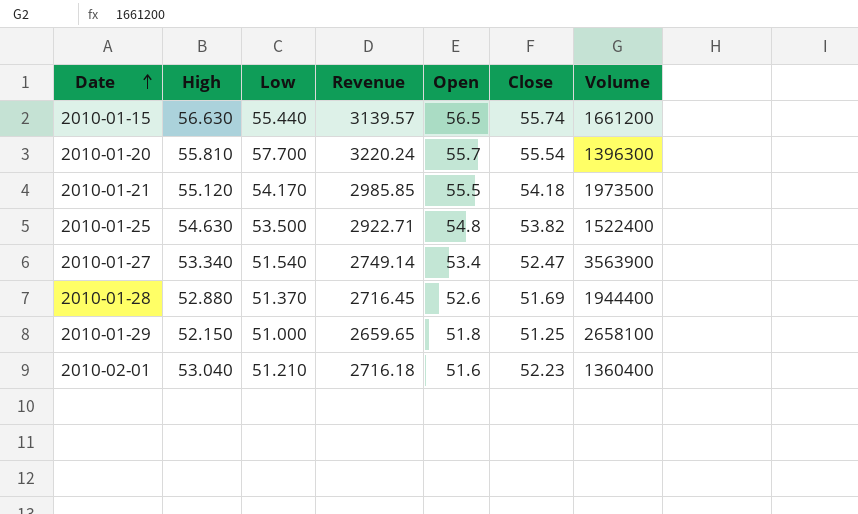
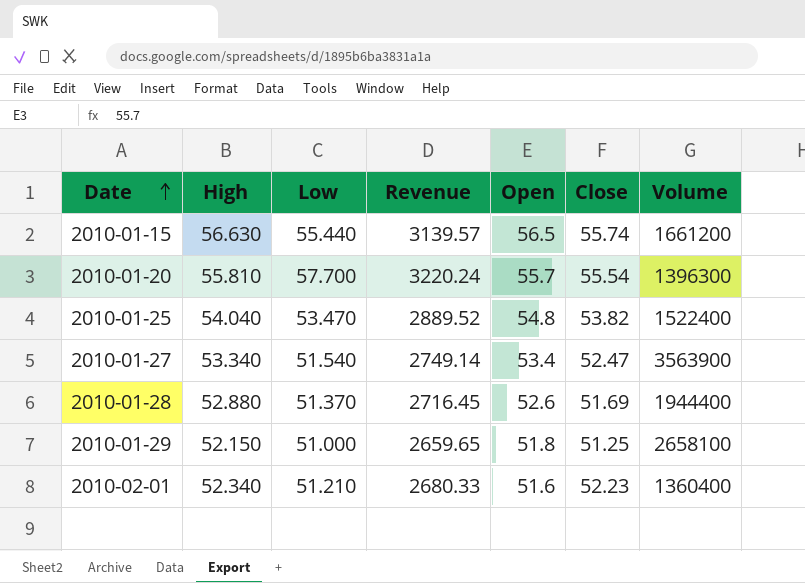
row 2010-01-21: 55.120 | 54.170 | 2985.85 | 55.5 | 54.18 | 1973500 -> none
2010-01-25 | High: 54.630 -> 54.040
2010-01-25 | Low: 53.500 -> 53.470
2010-01-25 | Revenue: 2922.71 -> 2889.52
2010-02-01 | High: 53.040 -> 52.340
2010-02-01 | Revenue: 2716.18 -> 2680.33

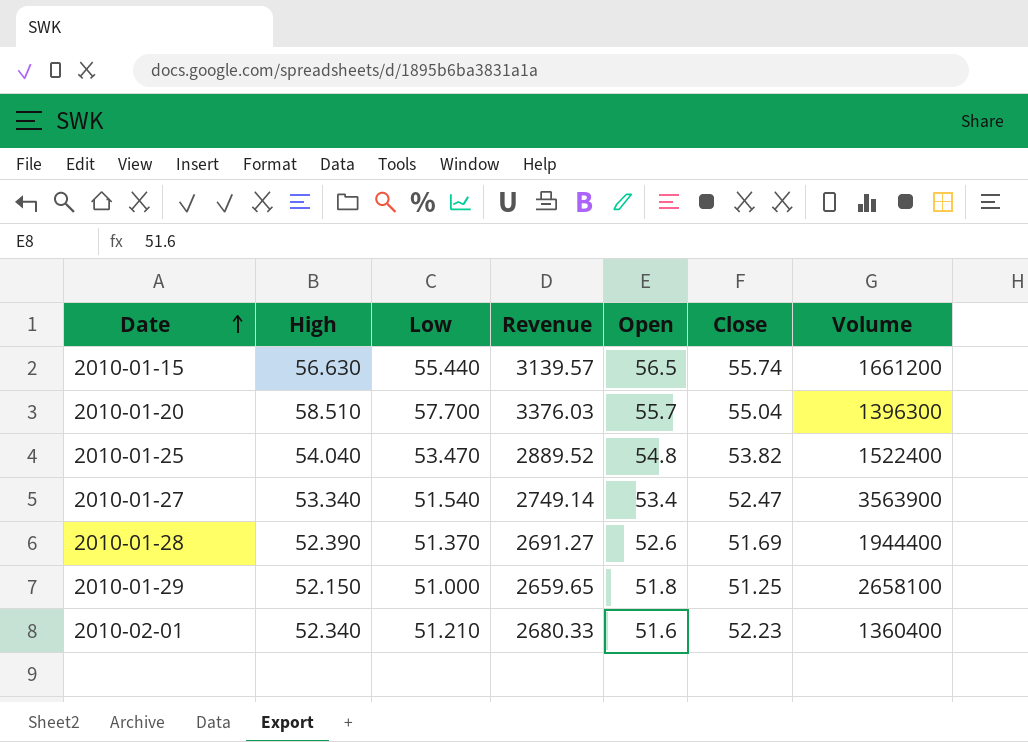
2010-01-20 | High: 55.810 -> 58.510
2010-01-20 | Revenue: 3220.24 -> 3376.03
2010-01-20 | Close: 55.54 -> 55.04
2010-01-28 | High: 52.880 -> 52.390
2010-01-28 | Revenue: 2716.45 -> 2691.27

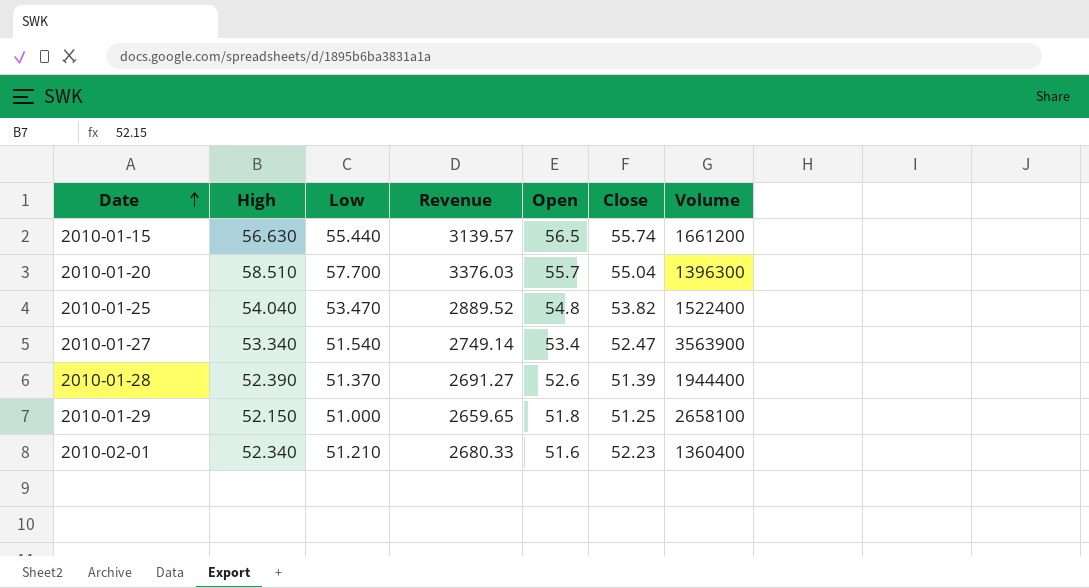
2010-01-28 | Close: 51.69 -> 51.39

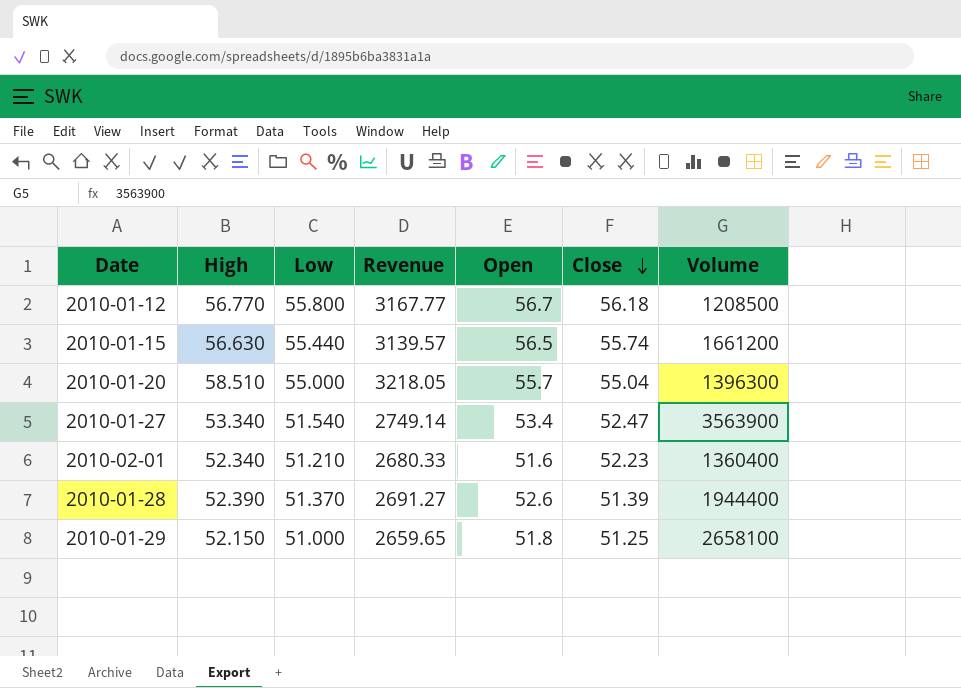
row order: Date ascending -> Close descending
row 2010-01-25: 54.040 | 53.470 | 2889.52 | 54.8 | 53.82 | 1522400 -> none
row 2010-01-12: none -> 56.770 | 55.800 | 3167.77 | 56.7 | 56.18 | 1208500
2010-01-20 | Low: 57.700 -> 55.000
2010-01-20 | Revenue: 3376.03 -> 3218.05

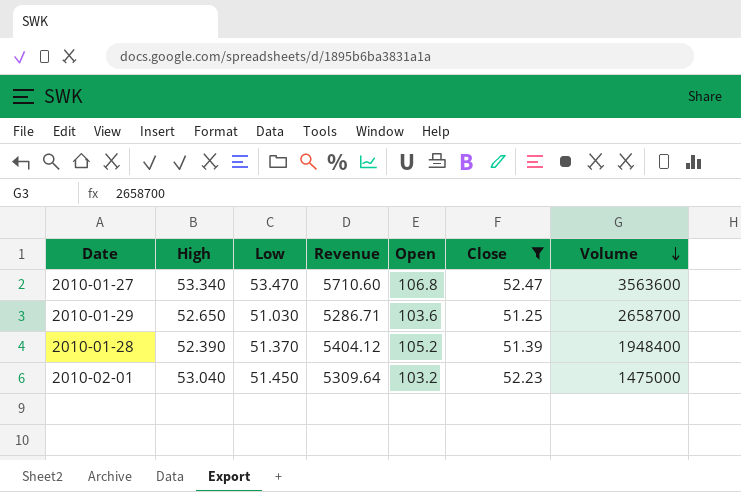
filter: none -> Close <= 52.47
row order: Close descending -> Volume descending
column Revenue | formula: [High] * [Low] -> [Low] * [Open]
2010-01-27 | Low: 51.540 -> 53.470
2010-01-27 | Open: 53.4 -> 106.8
2010-01-27 | Volume: 3563900 -> 3563600
2010-01-29 | High: 52.150 -> 52.650
2010-01-29 | Low: 51.000 -> 51.030
2010-01-29 | Open: 51.8 -> 103.6
2010-01-29 | Volume: 2658100 -> 2658700
2010-01-28 | Open: 52.6 -> 105.2
2010-01-28 | Volume: 1944400 -> 1948400
2010-02-01 | High: 52.340 -> 53.040
2010-02-01 | Low: 51.210 -> 51.450
2010-02-01 | Open: 51.6 -> 103.2
2010-02-01 | Volume: 1360400 -> 1475000

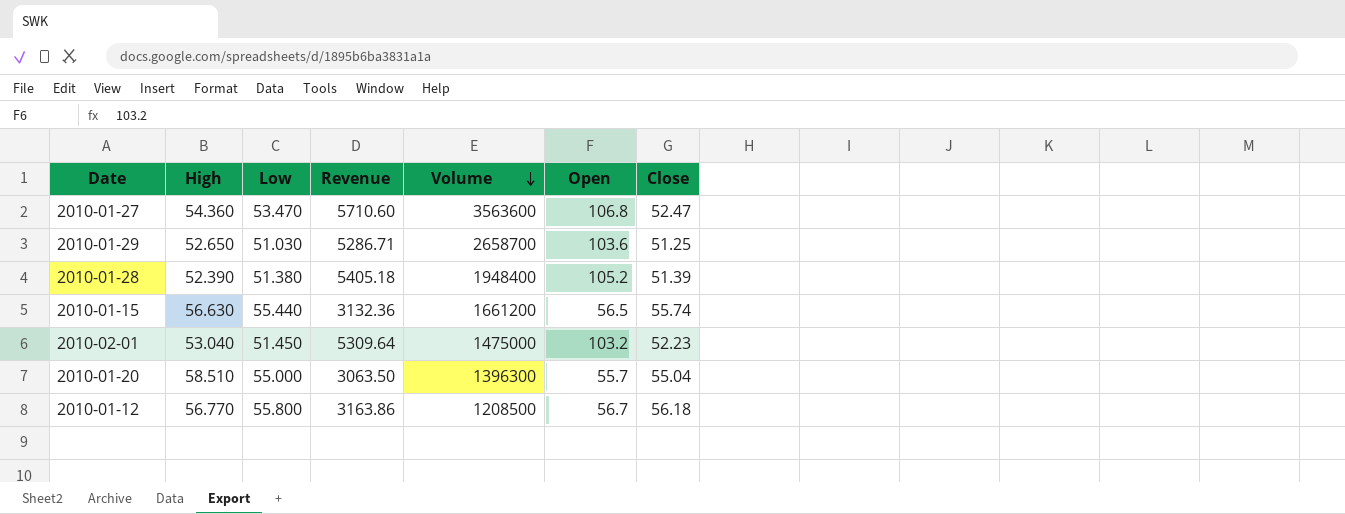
filter: Close <= 52.47 -> none
column Volume | position: 7 -> 5
2010-01-27 | High: 53.340 -> 54.360
2010-01-28 | Low: 51.370 -> 51.380
2010-01-28 | Revenue: 5404.12 -> 5405.18

